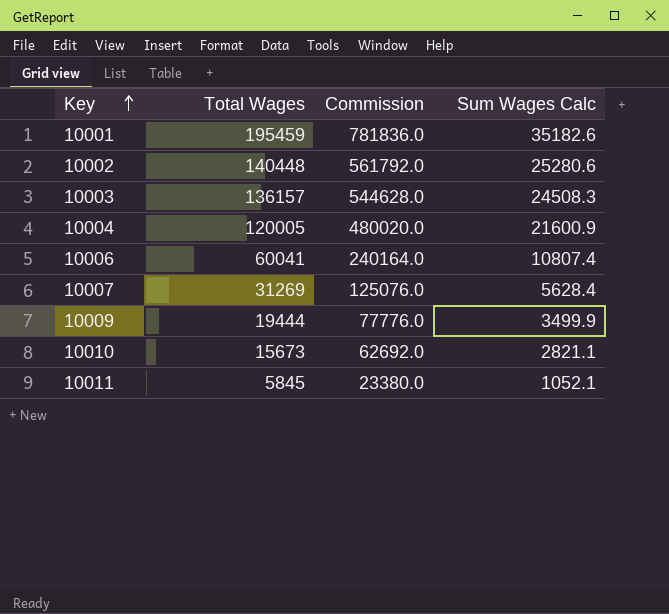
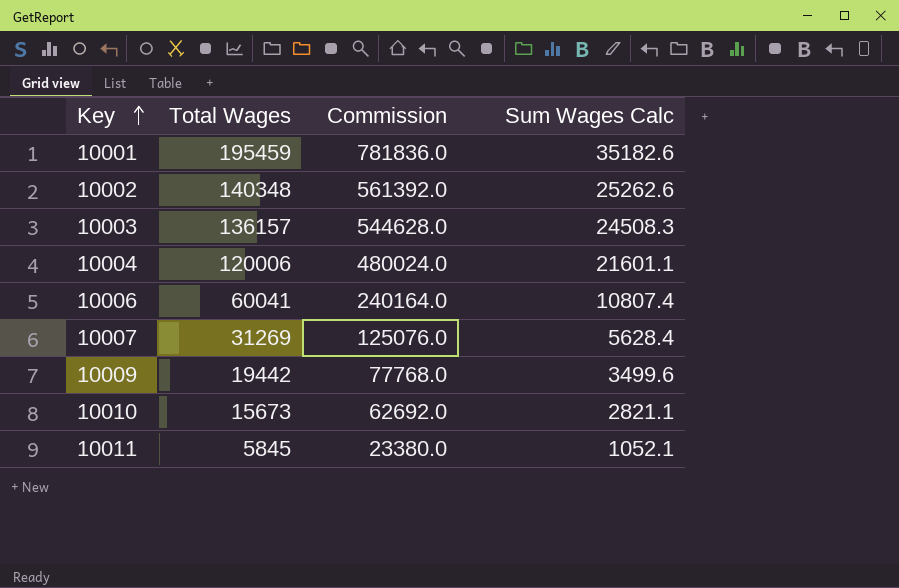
10002 | Total Wages: 140448 -> 140348
10002 | Commission: 561792.0 -> 561392.0
10002 | Sum Wages Calc: 25280.6 -> 25262.6
10004 | Total Wages: 120005 -> 120006
10004 | Commission: 480020.0 -> 480024.0
10004 | Sum Wages Calc: 21600.9 -> 21601.1
10009 | Total Wages: 19444 -> 19442
10009 | Commission: 77776.0 -> 77768.0
10009 | Sum Wages Calc: 3499.9 -> 3499.6

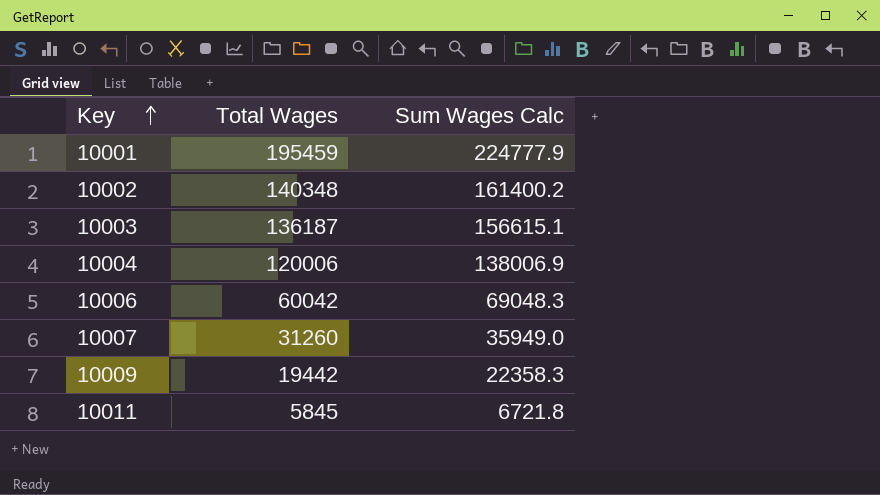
column Commission | formula: [Total Wages] * 4 -> none
column Sum Wages Calc | formula: [Total Wages] * 0.18 -> [Total Wages] * 1.15
row 10010: 15673 | 62692.0 | 2821.1 -> none
10003 | Total Wages: 136157 -> 136187
10006 | Total Wages: 60041 -> 60042
10007 | Total Wages: 31269 -> 31260

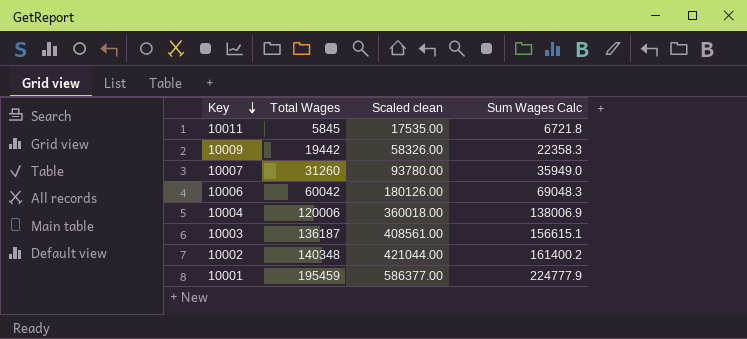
row order: Key ascending -> Key descending
column Scaled clean | formula: none -> [Total Wages] * 3

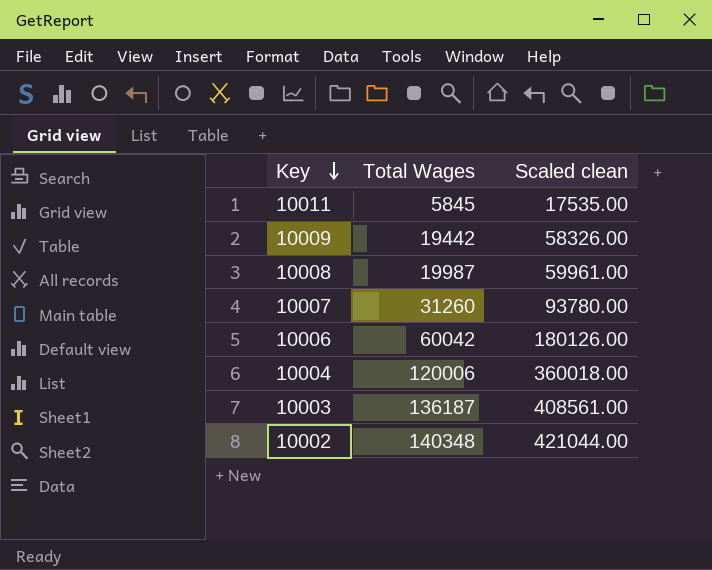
column Sum Wages Calc | formula: [Total Wages] * 1.15 -> none
row 10001: 195459 | 586377.00 | 224777.9 -> none
row 10008: none -> 19987 | 59961.00

